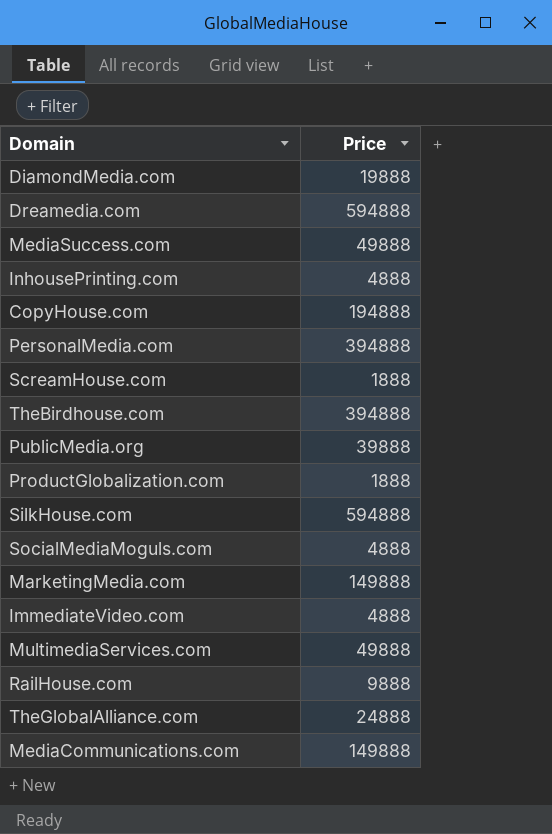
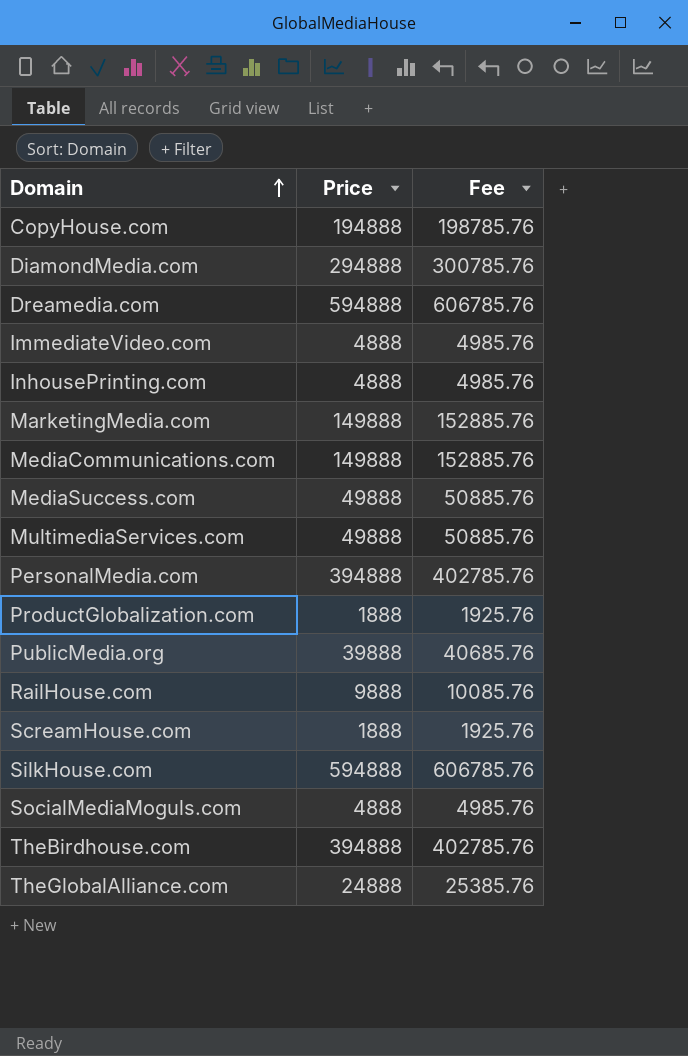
row order: none -> Domain ascending
column Fee | formula: none -> [Price] * 1.02
DiamondMedia.com | Price: 19888 -> 294888

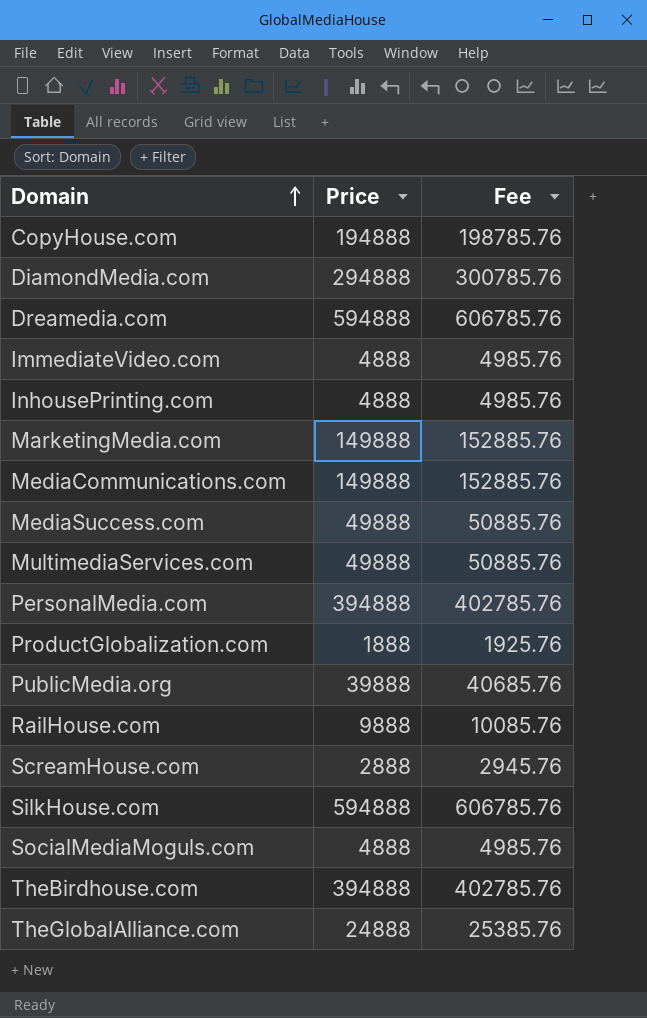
ScreamHouse.com | Price: 1888 -> 2888
ScreamHouse.com | Fee: 1925.76 -> 2945.76

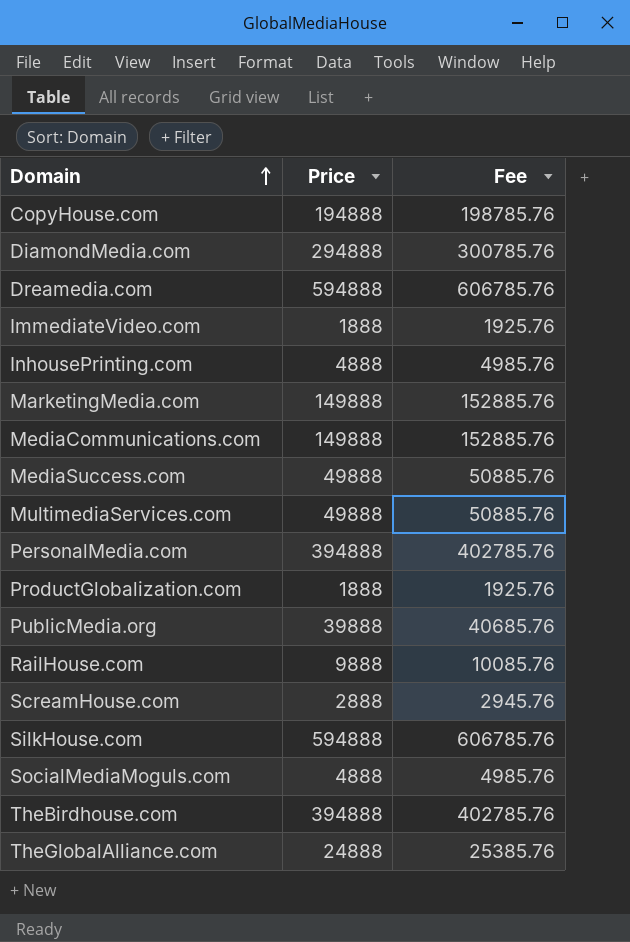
ImmediateVideo.com | Price: 4888 -> 1888
ImmediateVideo.com | Fee: 4985.76 -> 1925.76

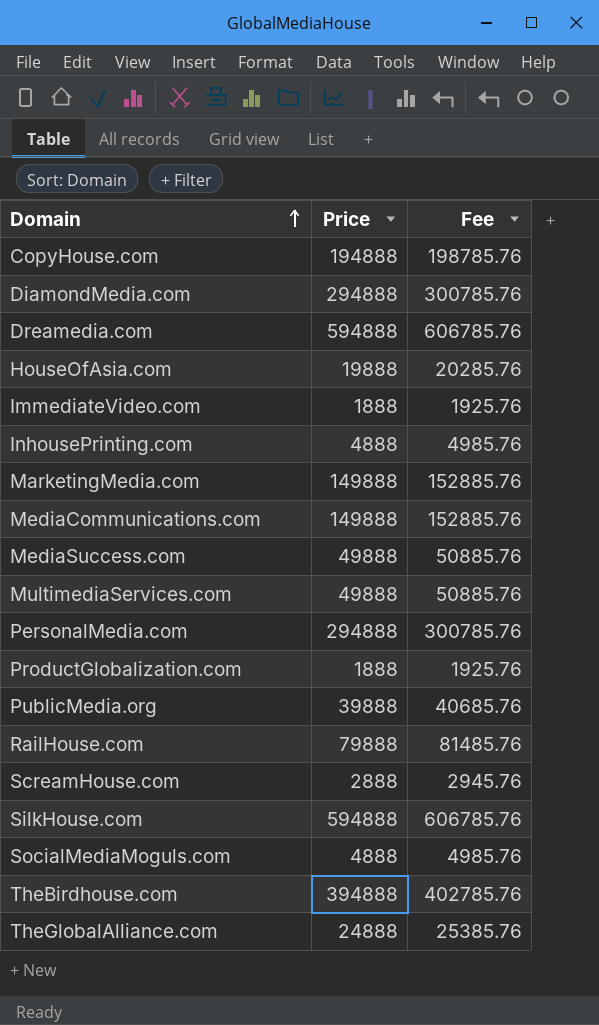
row HouseOfAsia.com: none -> 19888 | 20285.76
PersonalMedia.com | Price: 394888 -> 294888
PersonalMedia.com | Fee: 402785.76 -> 300785.76
RailHouse.com | Price: 9888 -> 79888
RailHouse.com | Fee: 10085.76 -> 81485.76

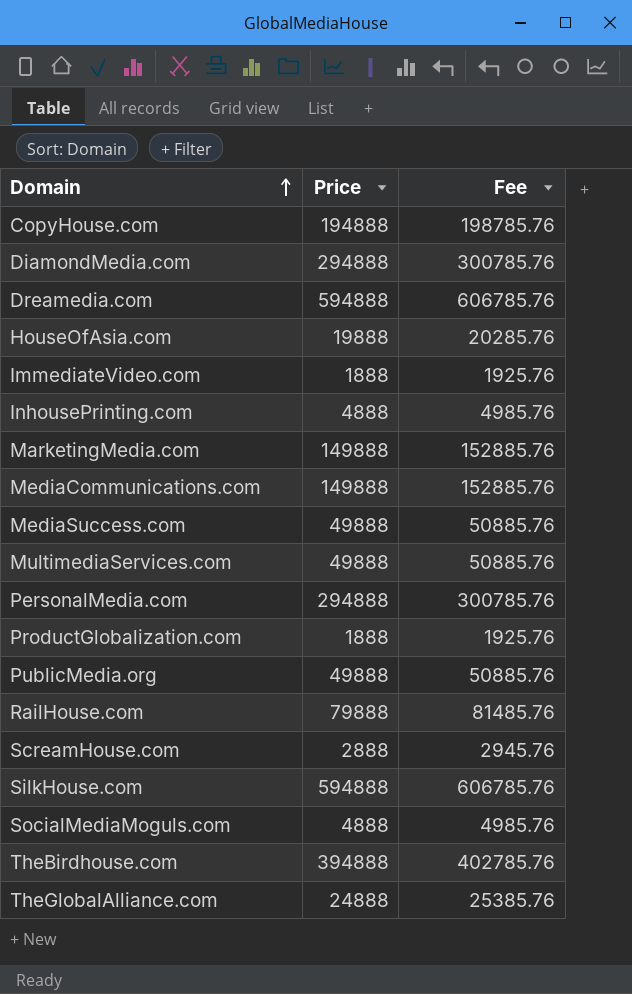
PublicMedia.org | Price: 39888 -> 49888
PublicMedia.org | Fee: 40685.76 -> 50885.76

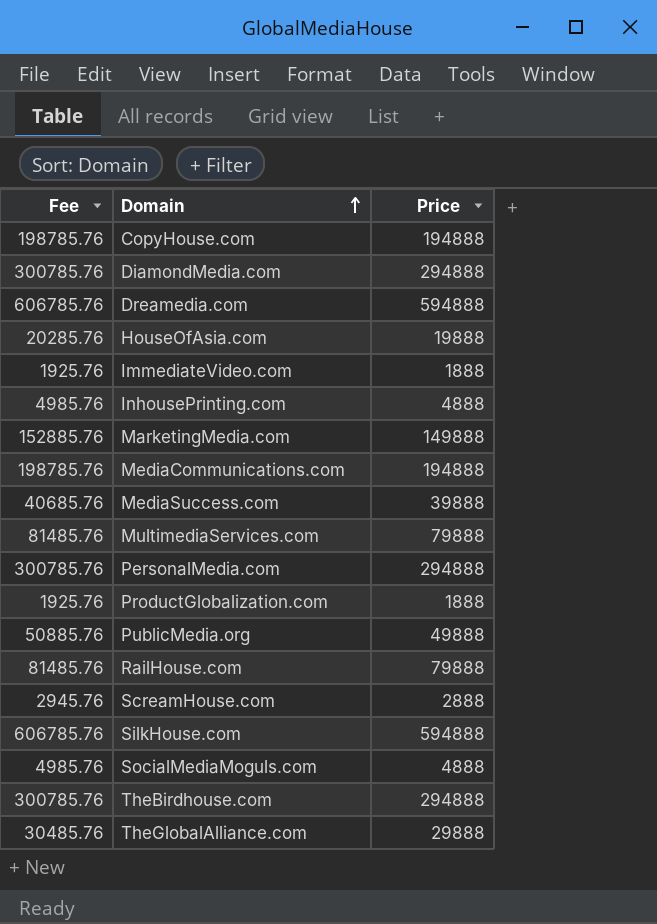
column Fee | position: 3 -> 1
MediaCommunications.com | Fee: 152885.76 -> 198785.76
MediaCommunications.com | Price: 149888 -> 194888
MediaSuccess.com | Fee: 50885.76 -> 40685.76
MediaSuccess.com | Price: 49888 -> 39888
MultimediaServices.com | Fee: 50885.76 -> 81485.76
MultimediaServices.com | Price: 49888 -> 79888
TheBirdhouse.com | Fee: 402785.76 -> 300785.76
TheBirdhouse.com | Price: 394888 -> 294888
TheGlobalAlliance.com | Fee: 25385.76 -> 30485.76
TheGlobalAlliance.com | Price: 24888 -> 29888

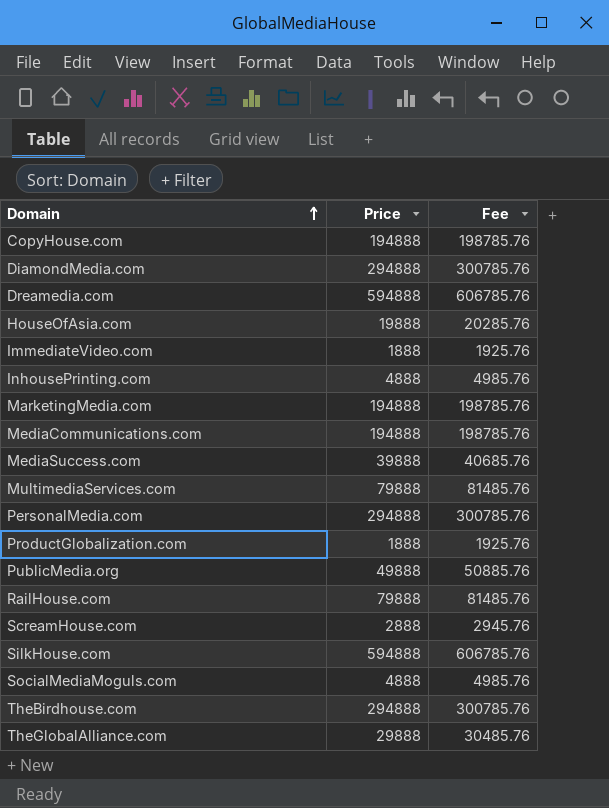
column Fee | position: 1 -> 3
MarketingMedia.com | Price: 149888 -> 194888
MarketingMedia.com | Fee: 152885.76 -> 198785.76

